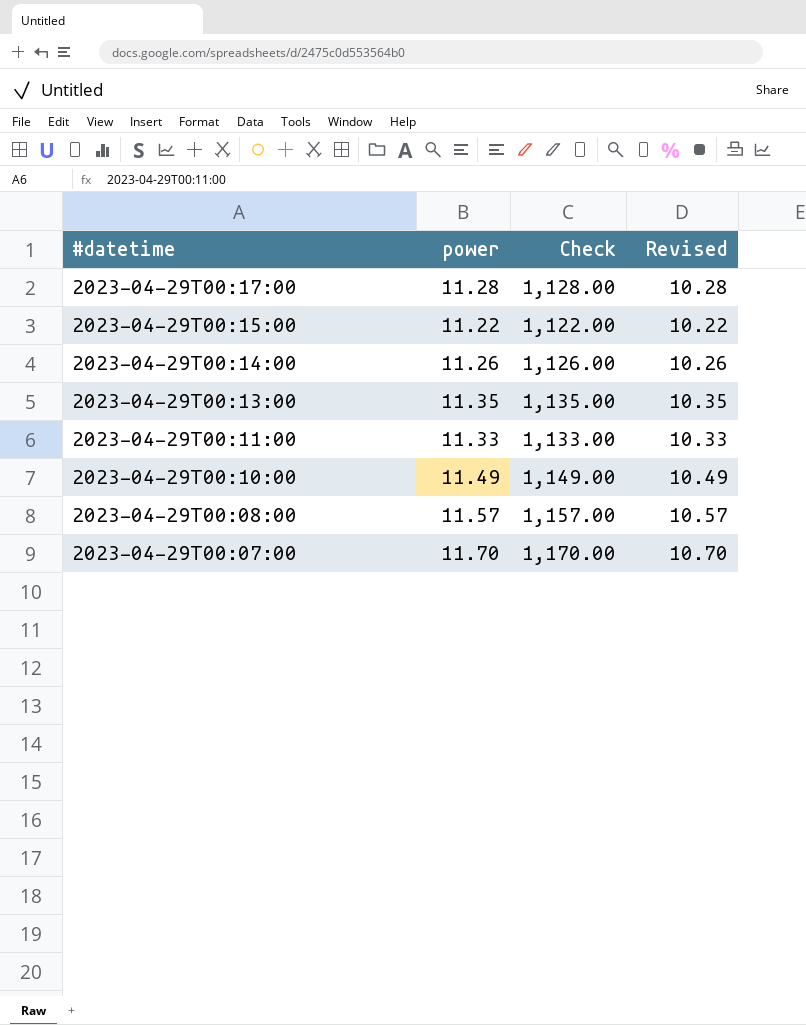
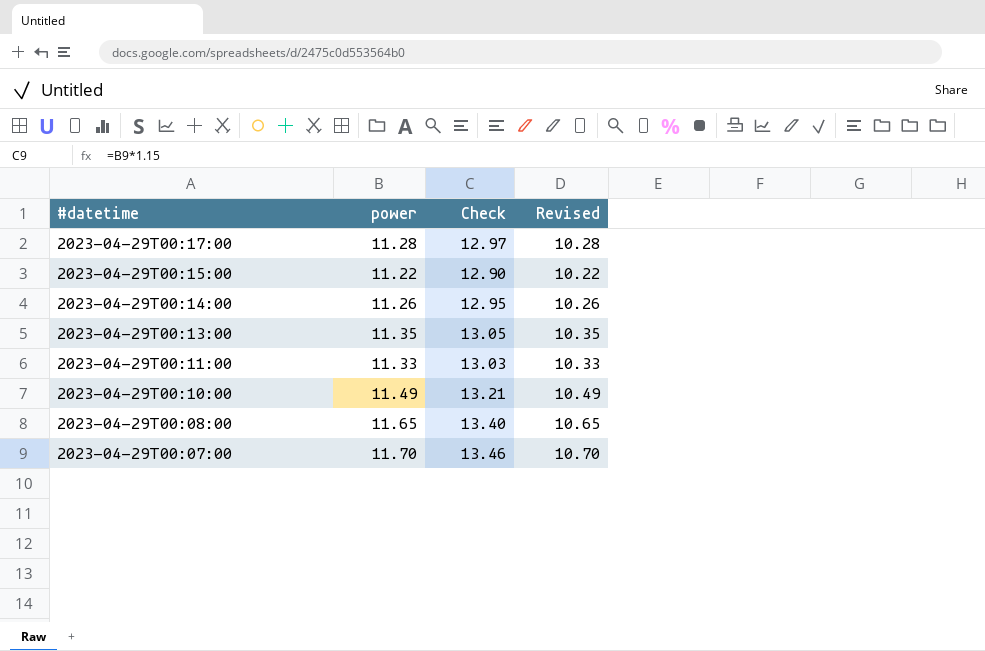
column Check | formula: [power] * 100 -> [power] * 1.15
2023-04-29T00:08:00 | power: 11.57 -> 11.65
2023-04-29T00:08:00 | Revised: 10.57 -> 10.65

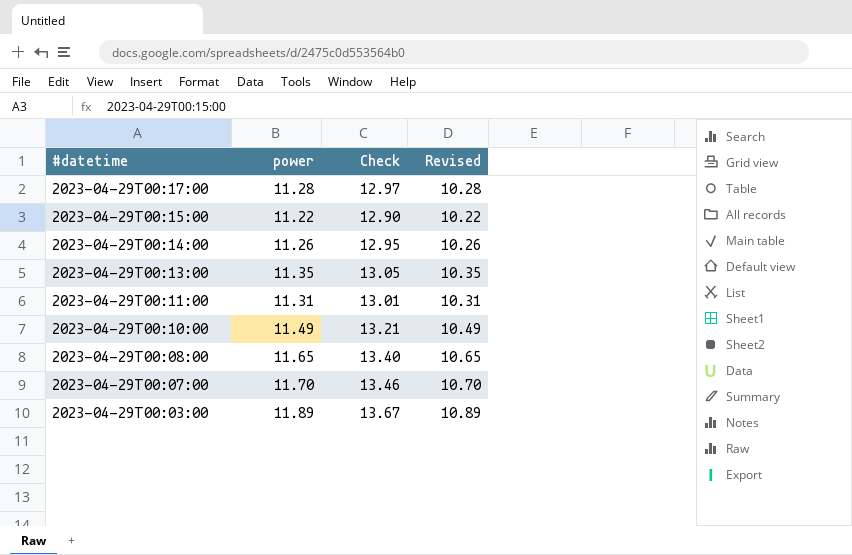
2023-04-29T00:11:00 | power: 11.33 -> 11.31
2023-04-29T00:11:00 | Check: 13.03 -> 13.01
2023-04-29T00:11:00 | Revised: 10.33 -> 10.31
row 2023-04-29T00:03:00: none -> 11.89 | 13.67 | 10.89

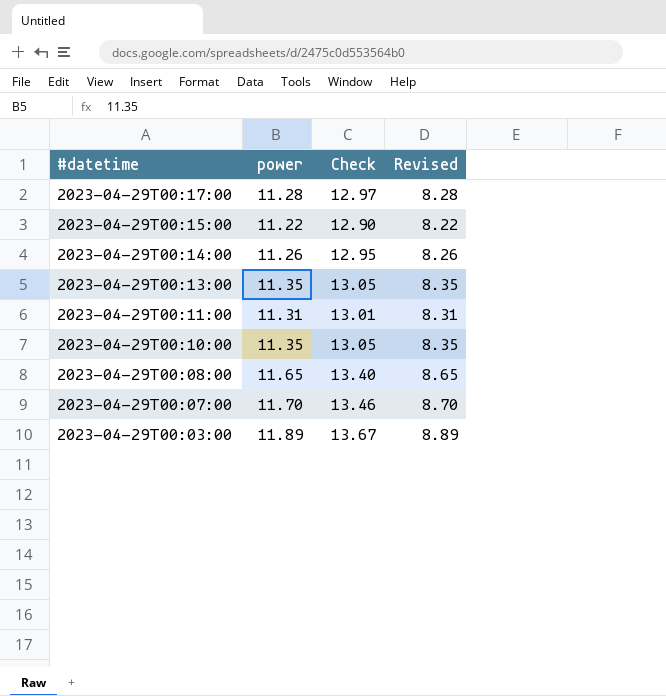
column Revised | formula: [power] - 1 -> [power] - 3
2023-04-29T00:10:00 | power: 11.49 -> 11.35
2023-04-29T00:10:00 | Check: 13.21 -> 13.05

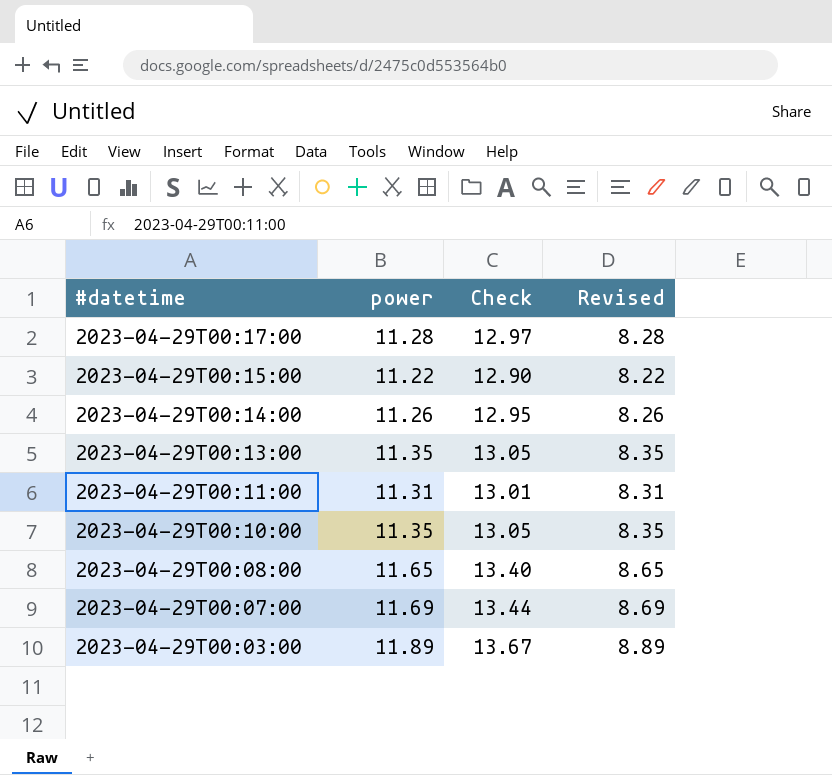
2023-04-29T00:07:00 | power: 11.70 -> 11.69
2023-04-29T00:07:00 | Check: 13.46 -> 13.44
2023-04-29T00:07:00 | Revised: 8.70 -> 8.69

